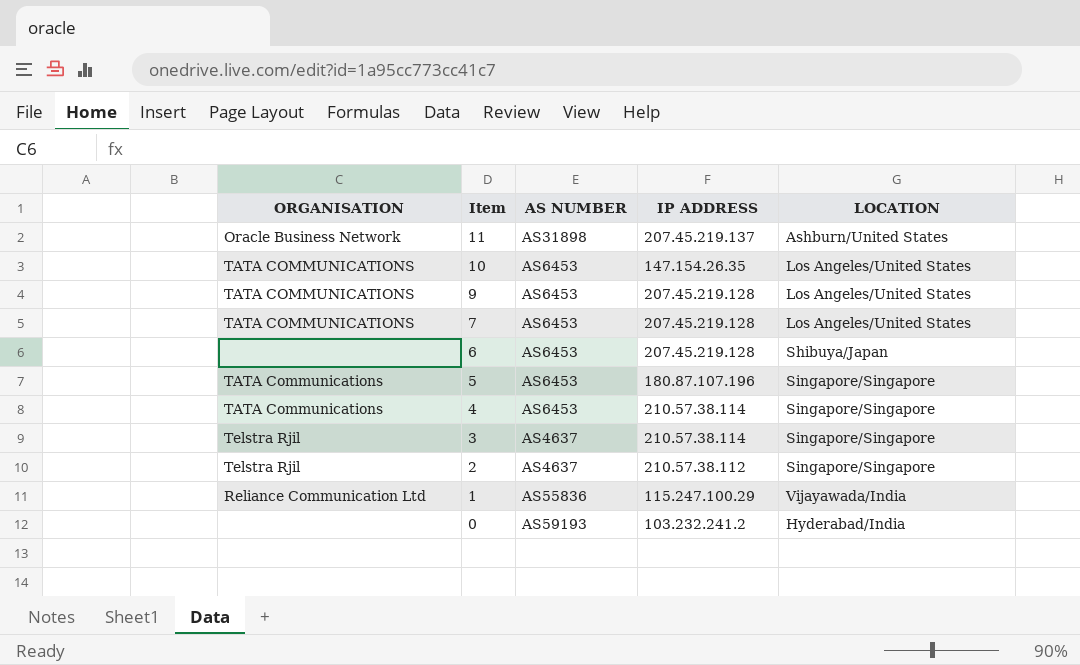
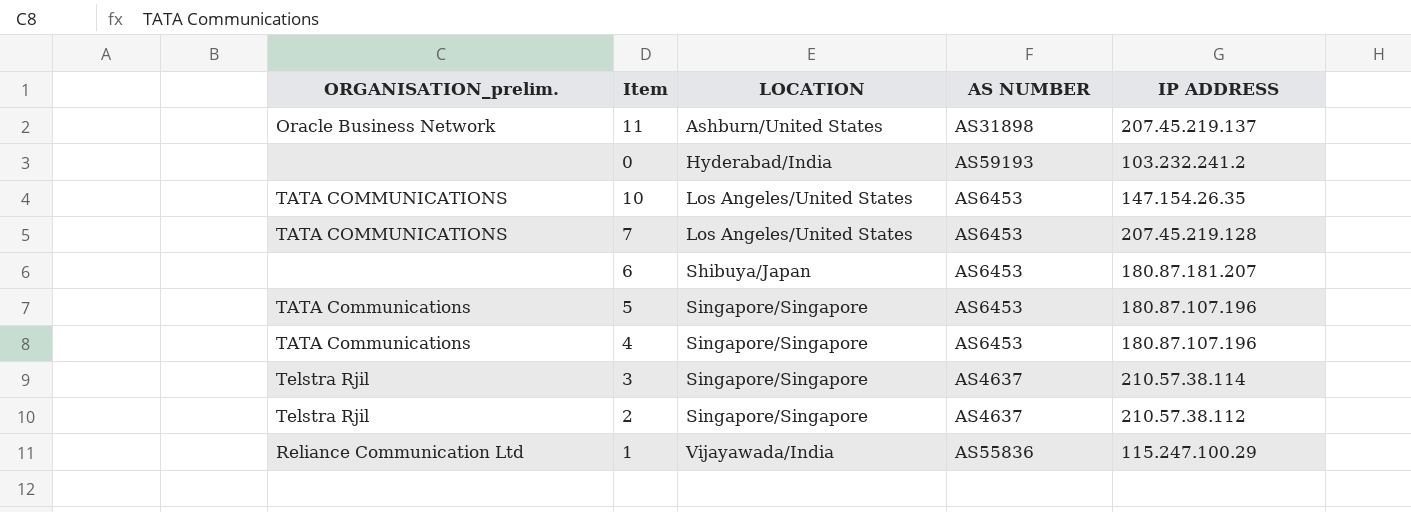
row order: Item descending -> LOCATION ascending
column name: ORGANISATION -> ORGANISATION_prelim.
column LOCATION | position: 5 -> 3
row 9: TATA COMMUNICATIONS | AS6453 | 207.45.219.128 | Los Angeles/United States -> none
6 | IP ADDRESS: 207.45.219.128 -> 180.87.181.207
4 | IP ADDRESS: 210.57.38.114 -> 180.87.107.196

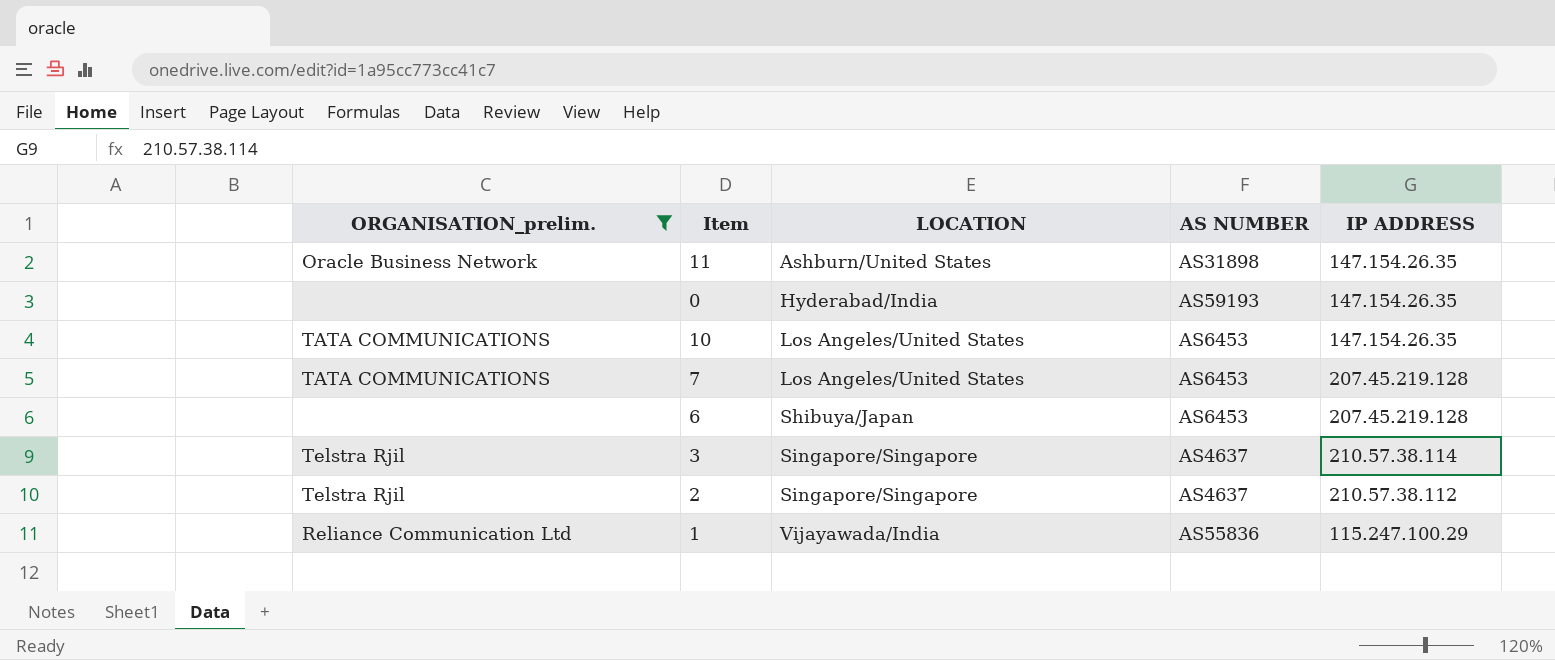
filter: none -> ORGANISATION_prelim. != TATA Communications
11 | IP ADDRESS: 207.45.219.137 -> 147.154.26.35
0 | IP ADDRESS: 103.232.241.2 -> 147.154.26.35
6 | IP ADDRESS: 180.87.181.207 -> 207.45.219.128

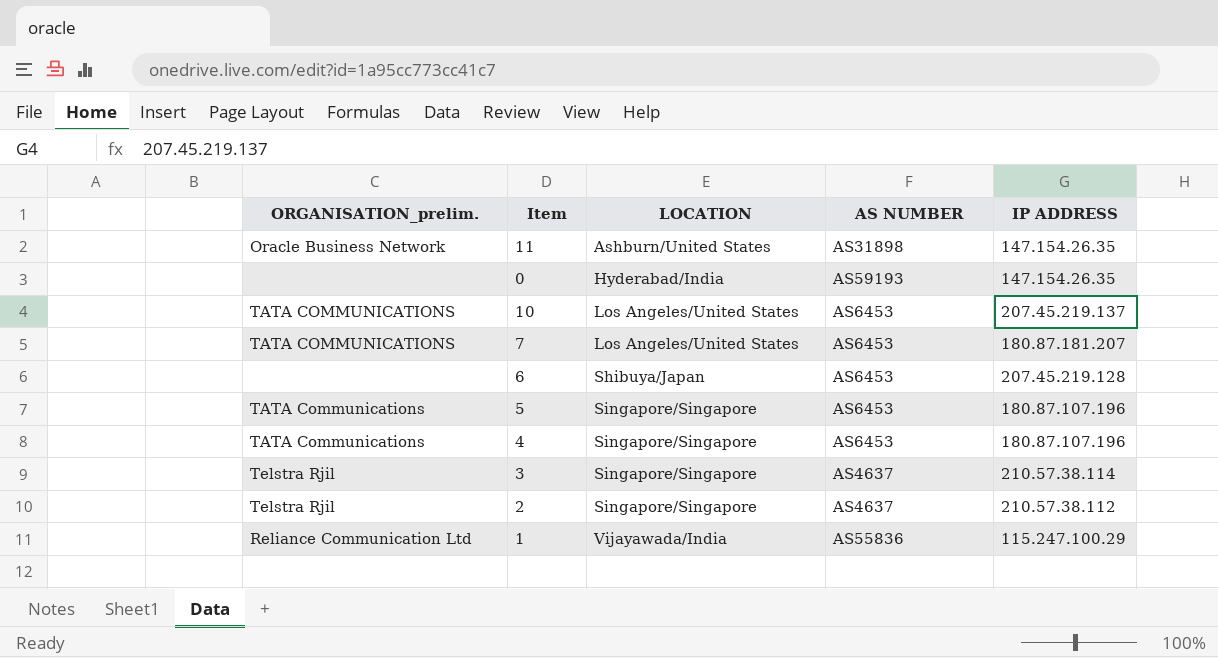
filter: ORGANISATION_prelim. != TATA Communications -> none
10 | IP ADDRESS: 147.154.26.35 -> 207.45.219.137
7 | IP ADDRESS: 207.45.219.128 -> 180.87.181.207

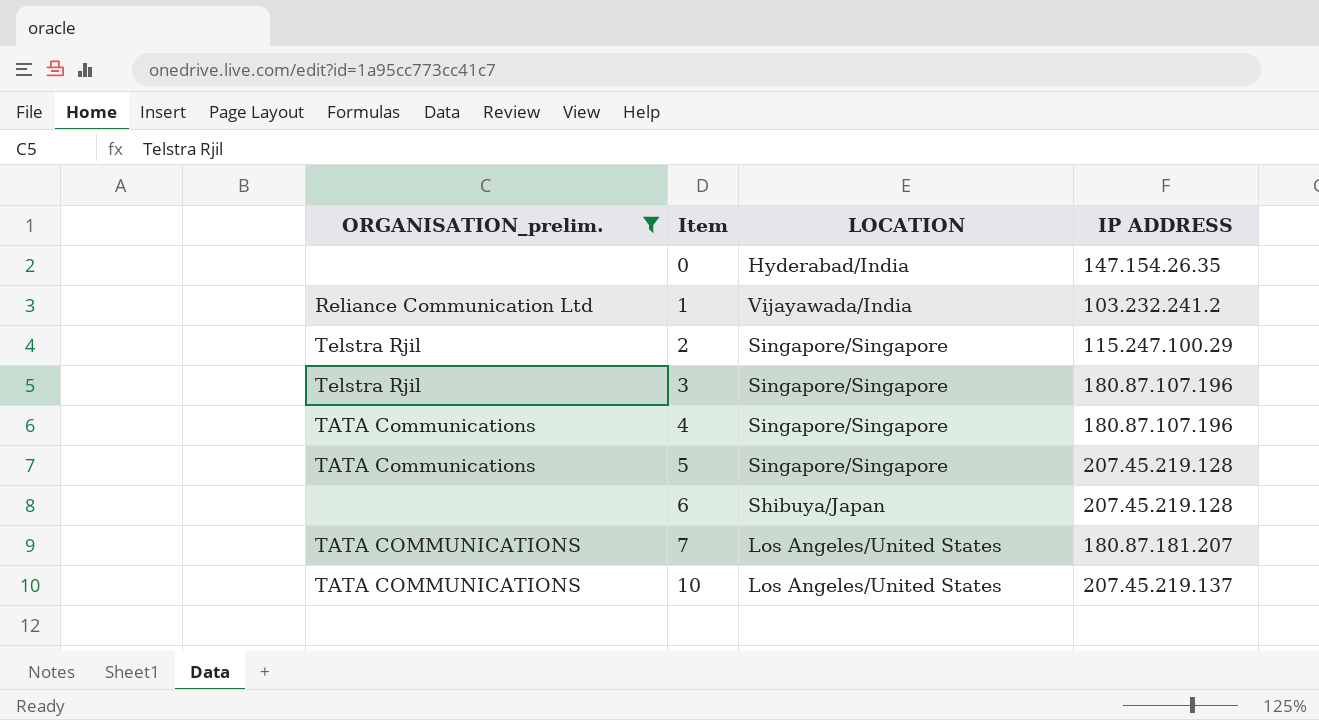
filter: none -> ORGANISATION_prelim. != Oracle Business Network
row order: LOCATION ascending -> Item ascending
column AS NUMBER | position: 4 -> none
1 | IP ADDRESS: 115.247.100.29 -> 103.232.241.2
2 | IP ADDRESS: 210.57.38.112 -> 115.247.100.29
3 | IP ADDRESS: 210.57.38.114 -> 180.87.107.196
5 | IP ADDRESS: 180.87.107.196 -> 207.45.219.128

